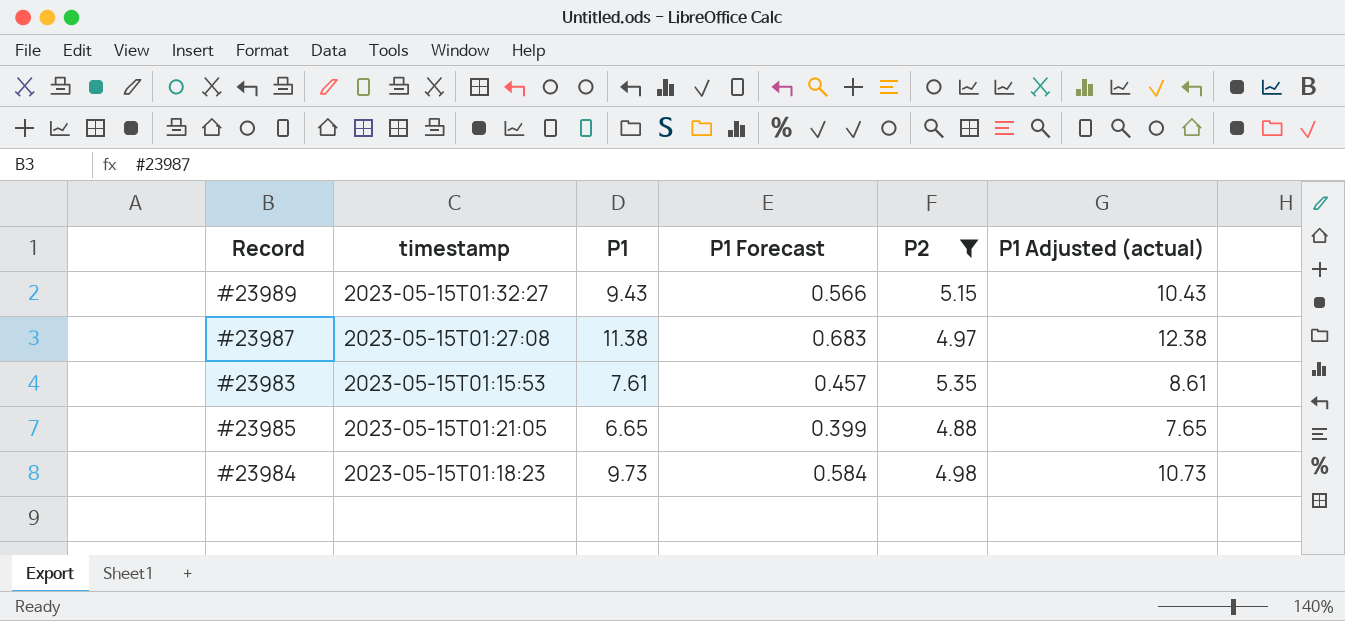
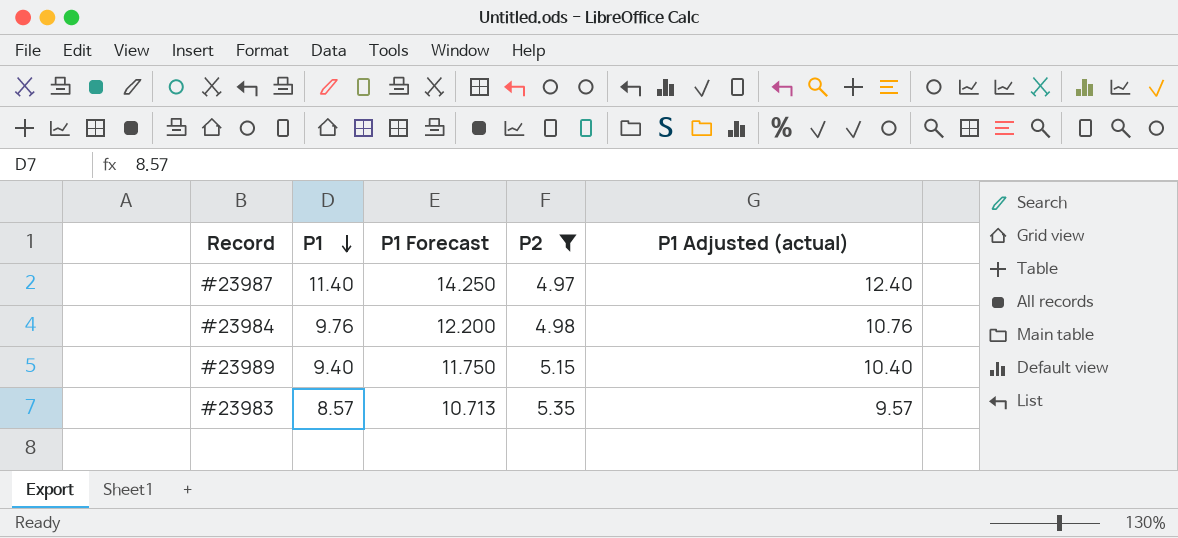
row order: none -> P1 descending
column timestamp | position: 2 -> none
column P1 Forecast | formula: [P1] * 0.06 -> [P1] * 1.25
row #23985: 2023-05-15T01:21:05 | 6.65 | 0.399 | 4.88 | 7.65 -> none
#23987 | P1: 11.38 -> 11.40
#23987 | P1 Adjusted (actual): 12.38 -> 12.40
#23984 | P1: 9.73 -> 9.76
#23984 | P1 Adjusted (actual): 10.73 -> 10.76
#23989 | P1: 9.43 -> 9.40
#23989 | P1 Adjusted (actual): 10.43 -> 10.40
#23983 | P1: 7.61 -> 8.57
#23983 | P1 Adjusted (actual): 8.61 -> 9.57

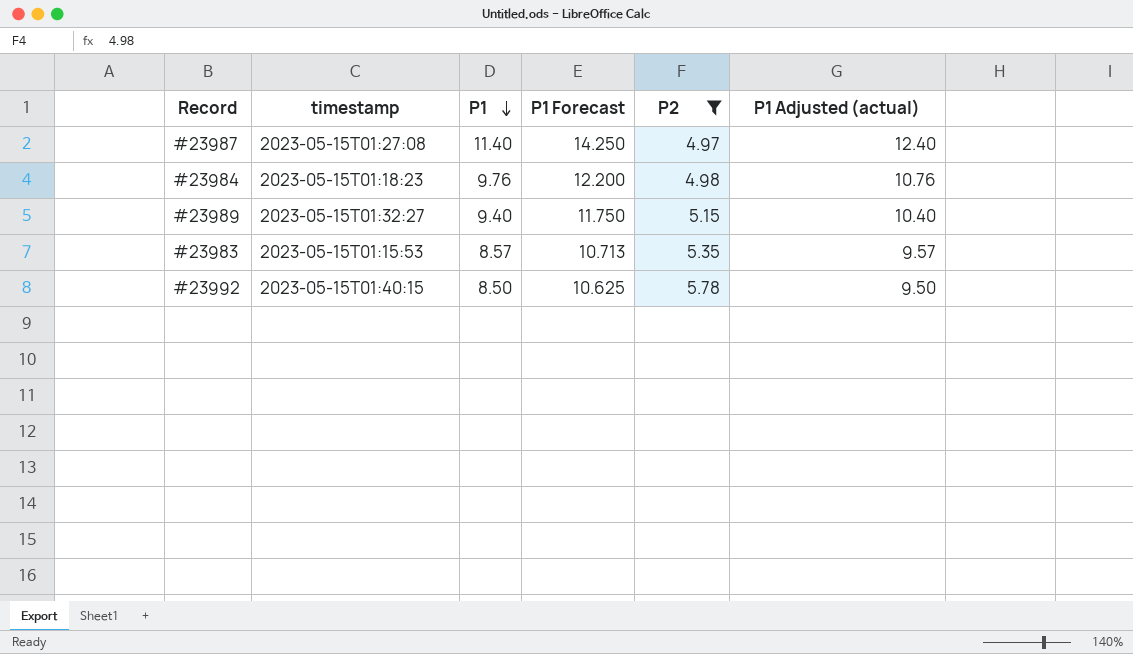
column timestamp | position: none -> 2
row #23992: none -> 2023-05-15T01:40:15 | 8.50 | 10.625 | 5.78 | 9.50

